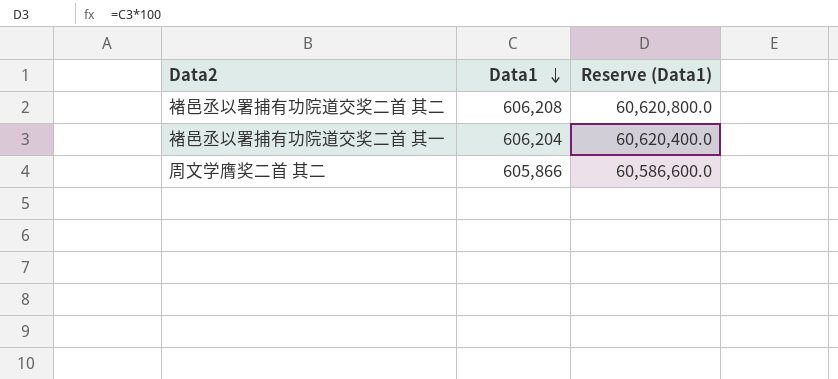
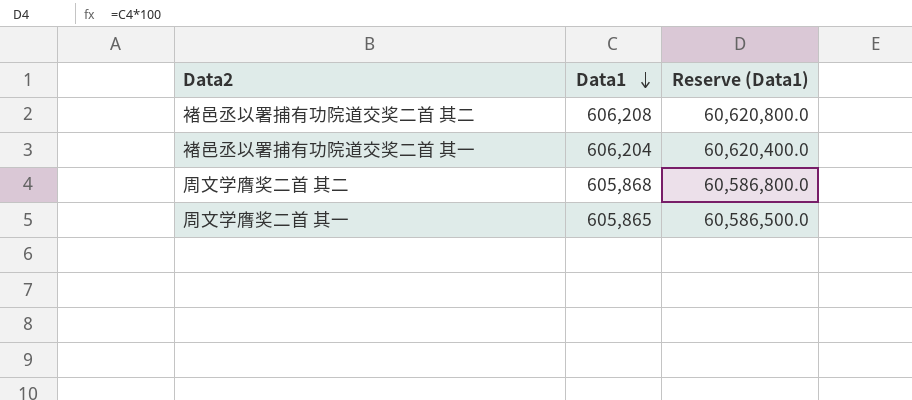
周文学膺奖二首 其二 | Data1: 605,866 -> 605,868
周文学膺奖二首 其二 | Reserve (Data1): 60,586,600.0 -> 60,586,800.0
row 周文学膺奖二首 其一: none -> 605,865 | 60,586,500.0

